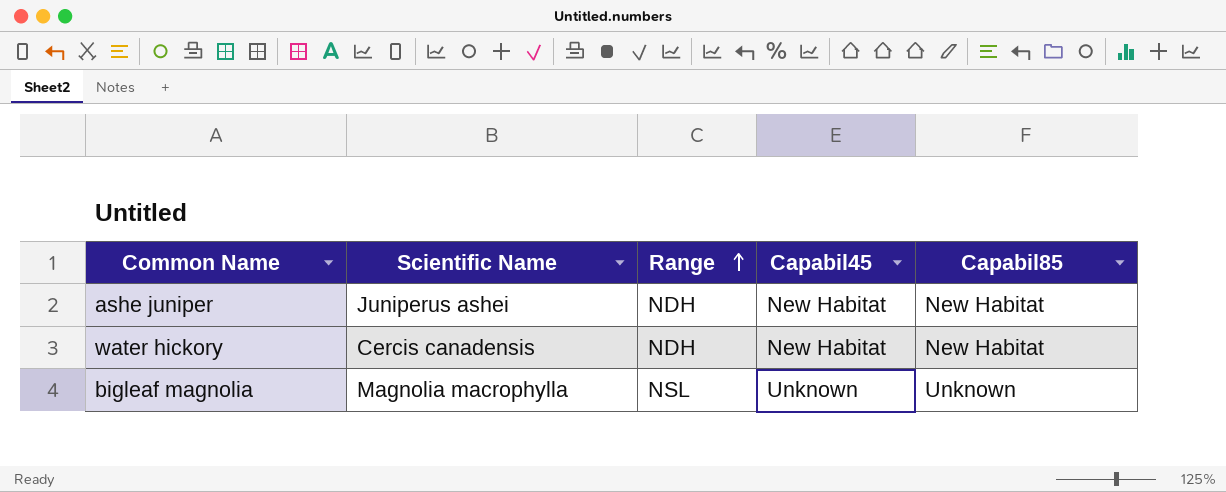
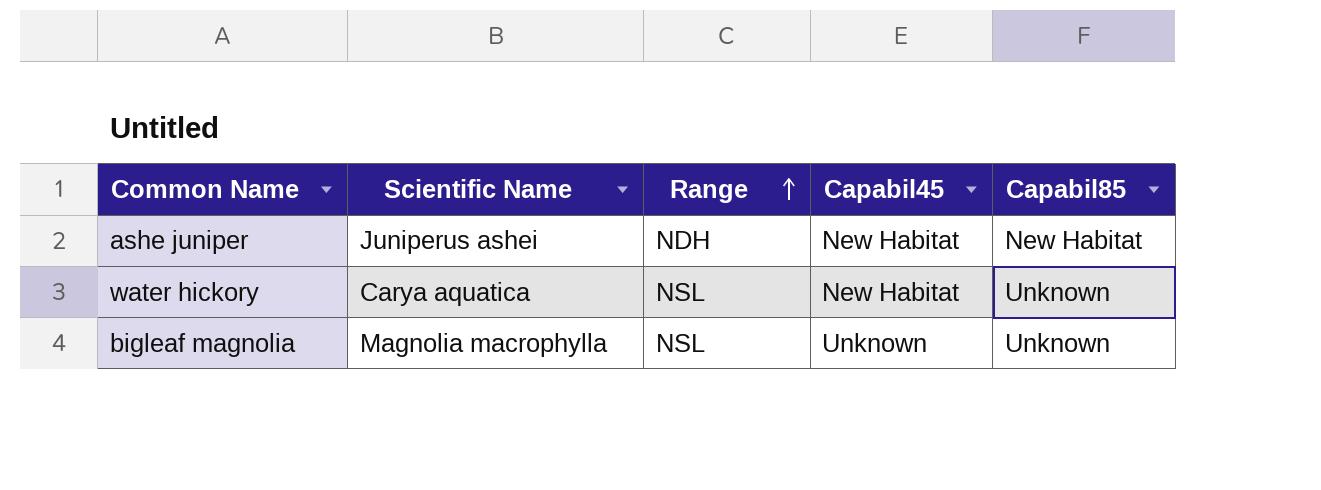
water hickory | Scientific Name: Cercis canadensis -> Carya aquatica
water hickory | Range: NDH -> NSL
water hickory | Capabil85: New Habitat -> Unknown

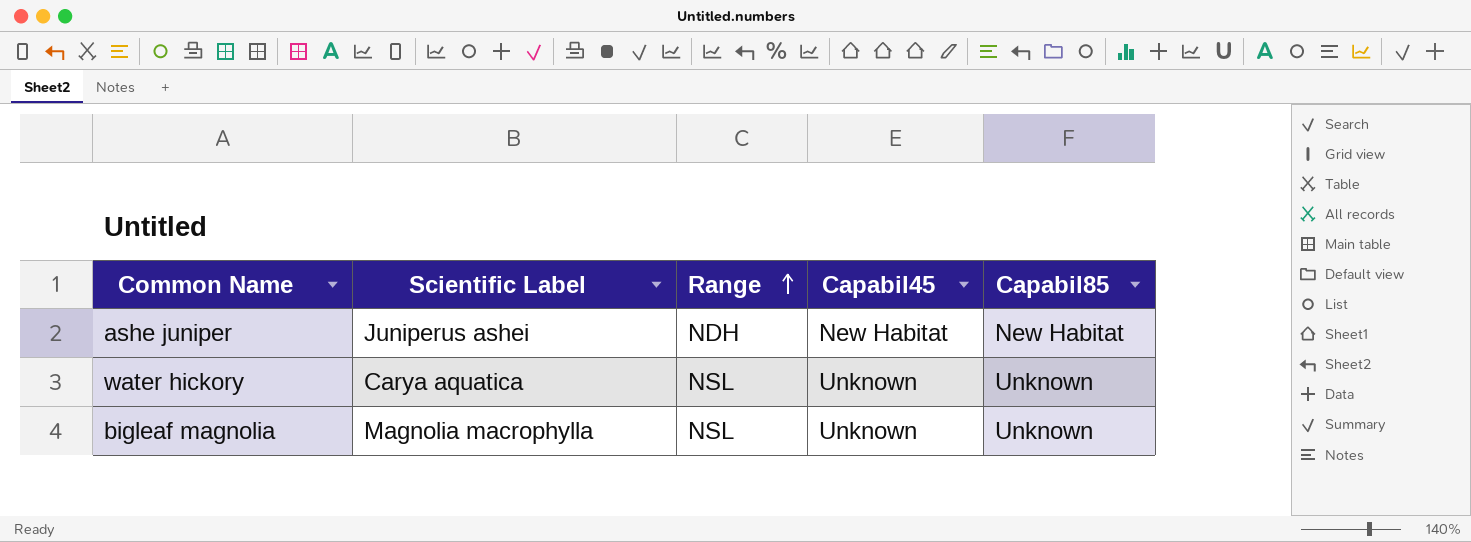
column name: Scientific Name -> Scientific Label
water hickory | Capabil45: New Habitat -> Unknown

